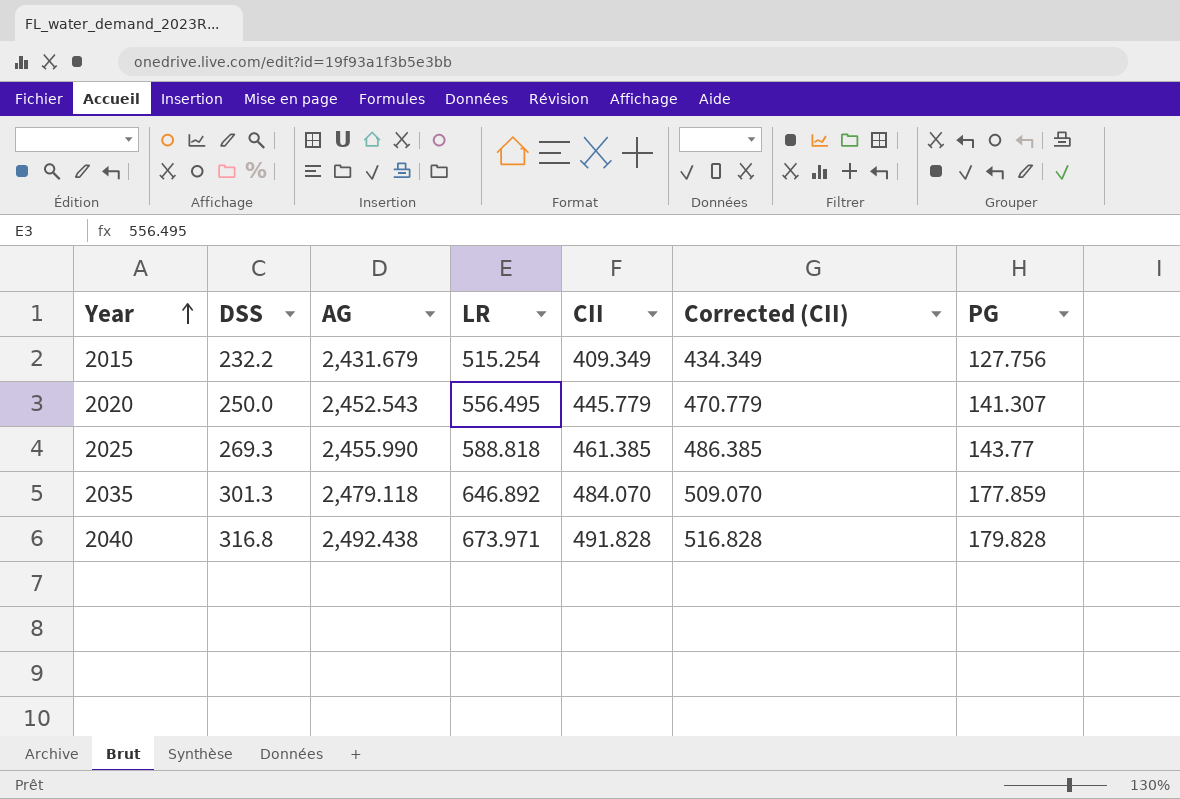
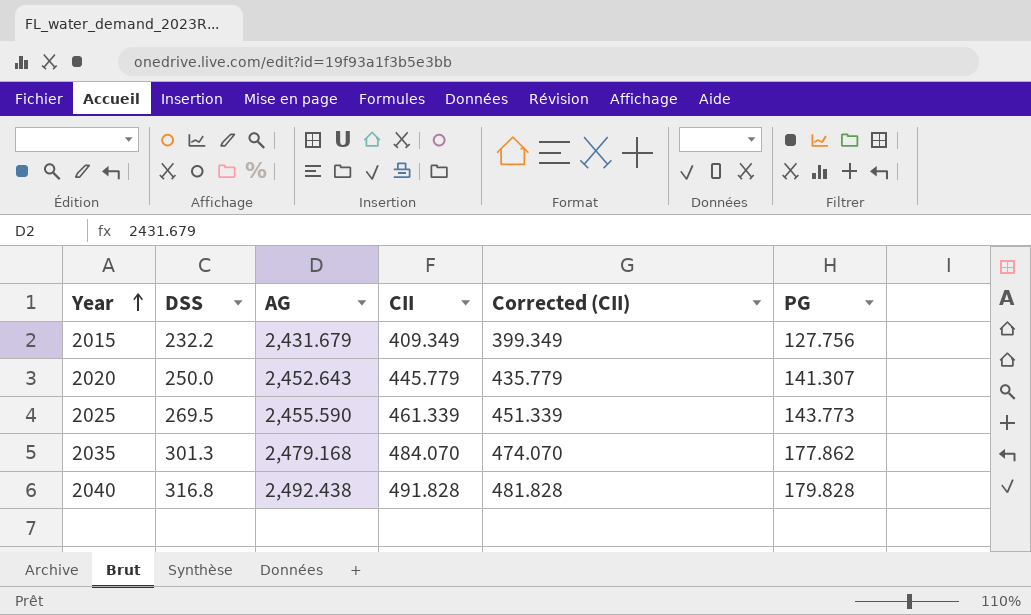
column LR | position: 4 -> none
column Corrected (CII) | formula: [CII] + 25 -> [CII] - 10
2020 | AG: 2,452.543 -> 2,452.643
2025 | DSS: 269.3 -> 269.5
2025 | AG: 2,455.990 -> 2,455.590
2025 | CII: 461.385 -> 461.339
2025 | PG: 143.77 -> 143.773
2035 | AG: 2,479.118 -> 2,479.168
2035 | PG: 177.859 -> 177.862

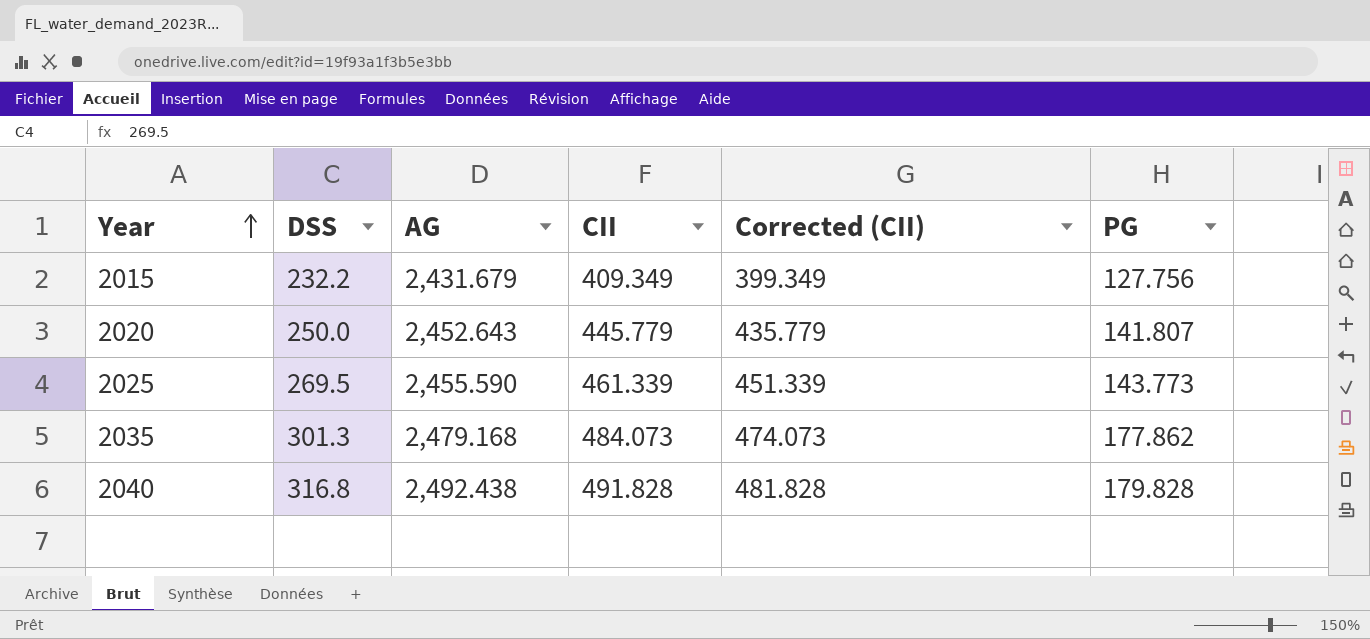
2020 | PG: 141.307 -> 141.807
2035 | CII: 484.070 -> 484.073
2035 | Corrected (CII): 474.070 -> 474.073

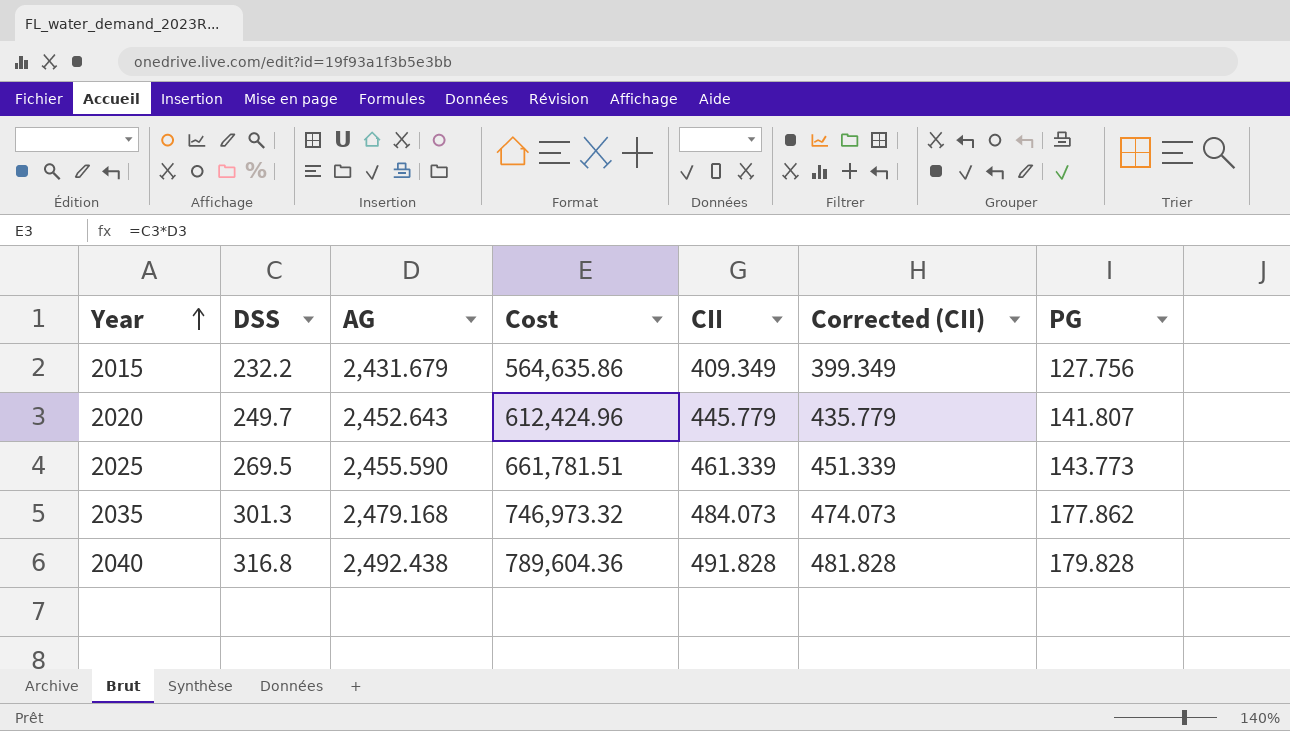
column Cost | formula: none -> [DSS] * [AG]
2020 | DSS: 250.0 -> 249.7

